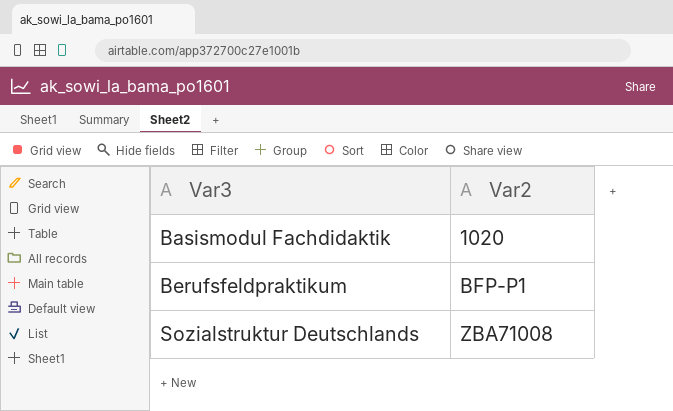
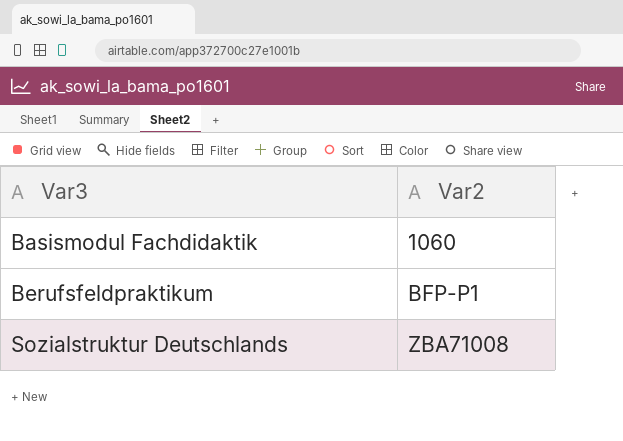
Basismodul Fachdidaktik | Var2: 1020 -> 1060

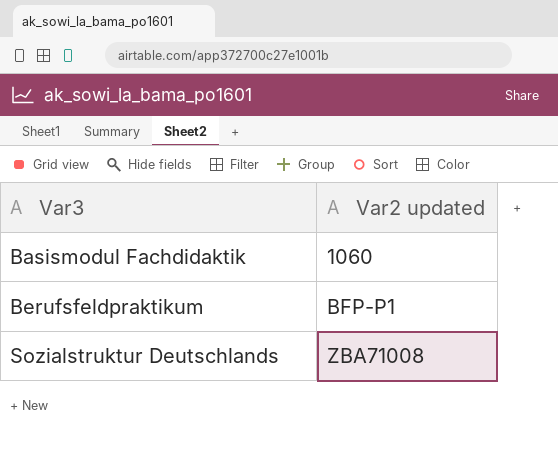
column name: Var2 -> Var2 updated

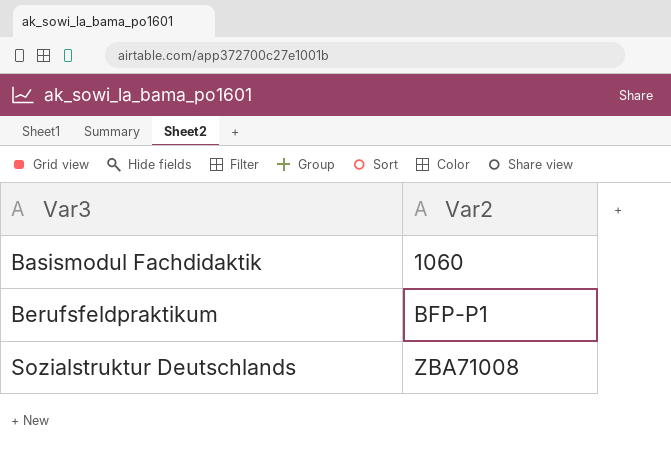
column name: Var2 updated -> Var2

